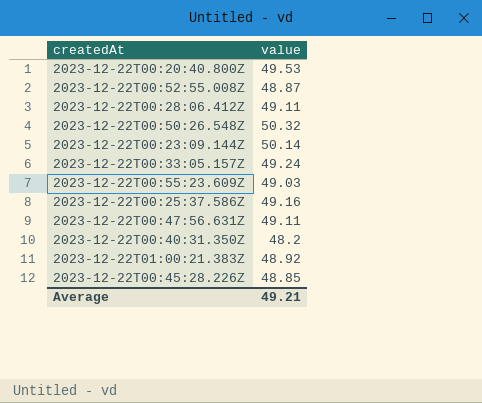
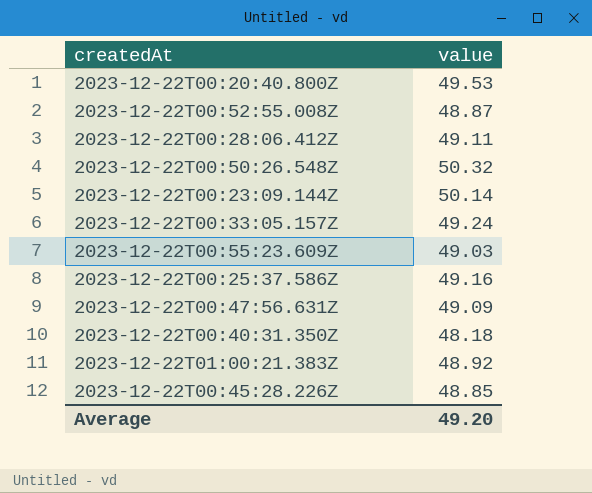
2023-12-22T00:47:56.631Z | value: 49.11 -> 49.09
2023-12-22T00:40:31.350Z | value: 48.2 -> 48.18
Average | value: 49.21 -> 49.20

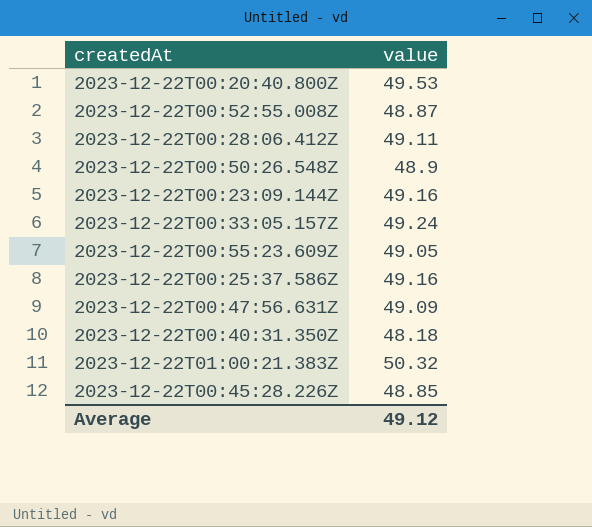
2023-12-22T00:50:26.548Z | value: 50.32 -> 48.9
2023-12-22T00:23:09.144Z | value: 50.14 -> 49.16
2023-12-22T00:55:23.609Z | value: 49.03 -> 49.05
2023-12-22T01:00:21.383Z | value: 48.92 -> 50.32
Average | value: 49.20 -> 49.12

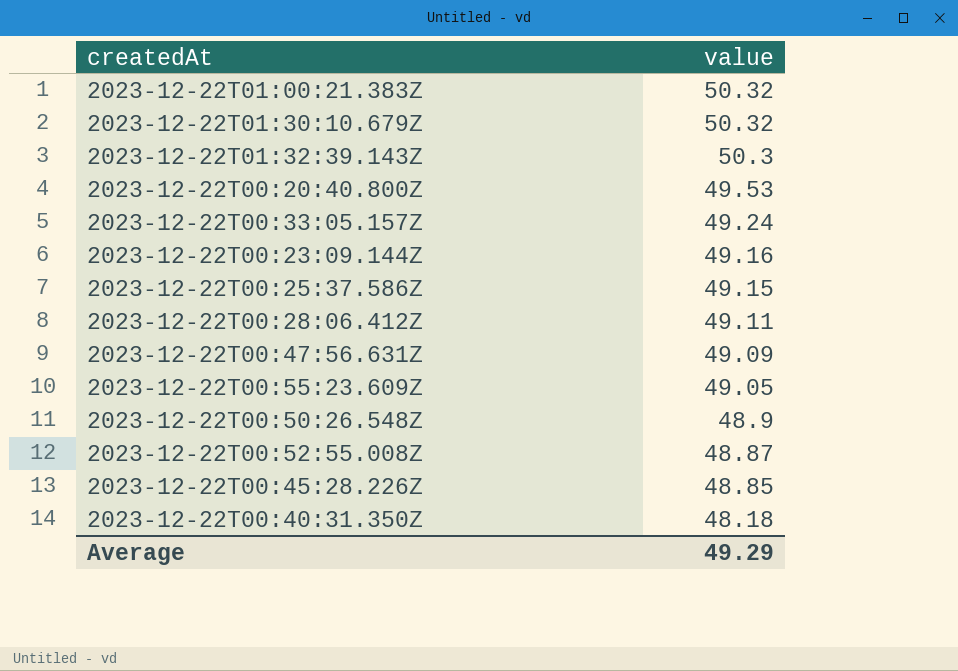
row order: none -> value descending
row 2023-12-22T01:30:10.679Z: none -> 50.32
row 2023-12-22T01:32:39.143Z: none -> 50.3
2023-12-22T00:25:37.586Z | value: 49.16 -> 49.15
Average | value: 49.12 -> 49.29

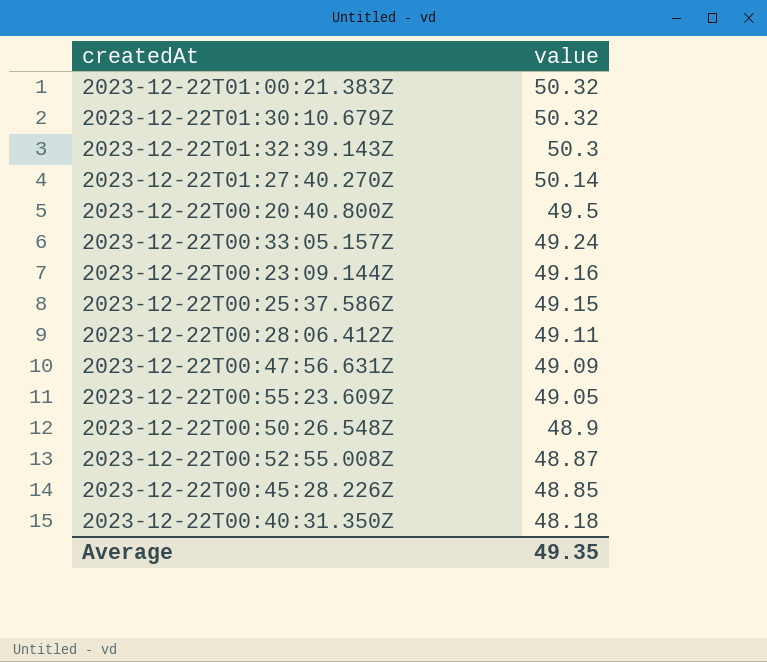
row 2023-12-22T01:27:40.270Z: none -> 50.14
2023-12-22T00:20:40.800Z | value: 49.53 -> 49.5
Average | value: 49.29 -> 49.35

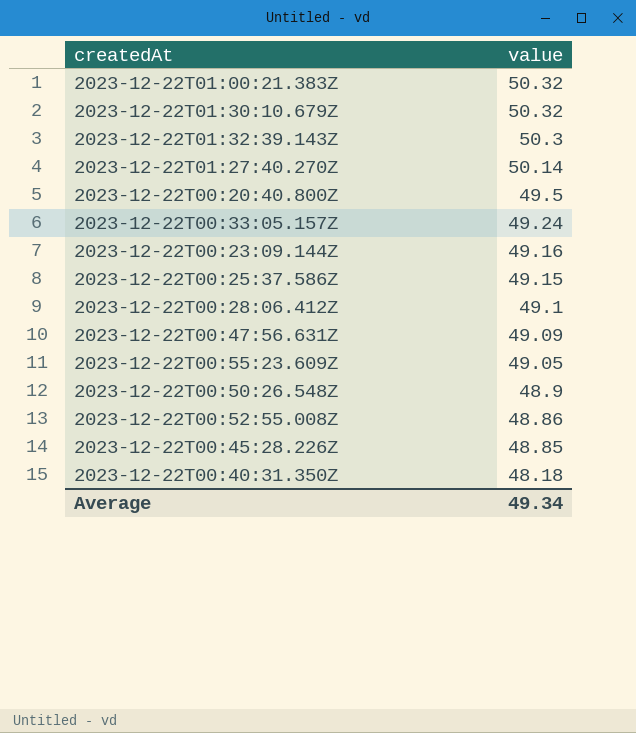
2023-12-22T00:28:06.412Z | value: 49.11 -> 49.1
2023-12-22T00:52:55.008Z | value: 48.87 -> 48.86
Average | value: 49.35 -> 49.34

